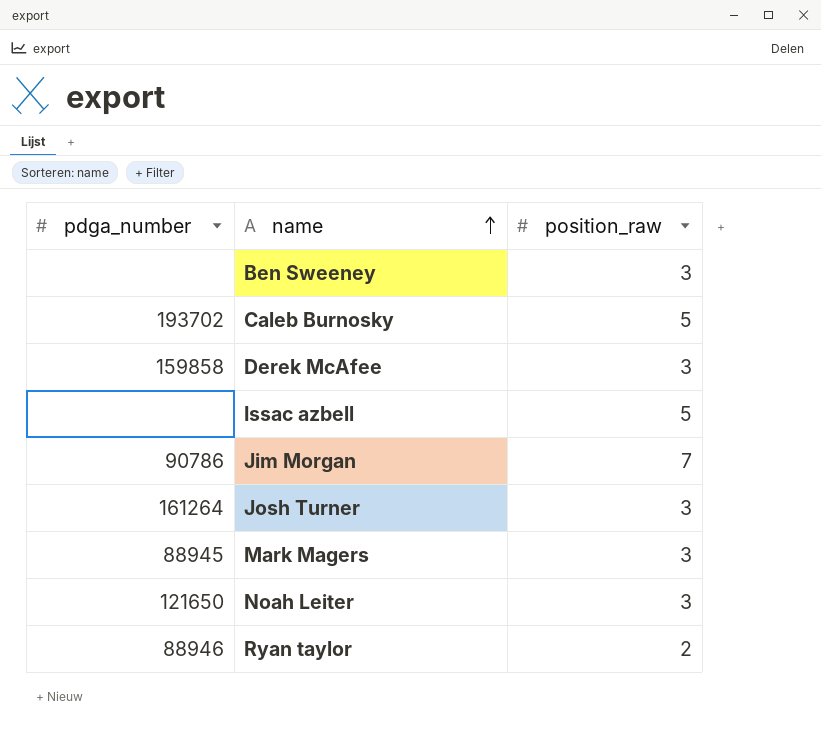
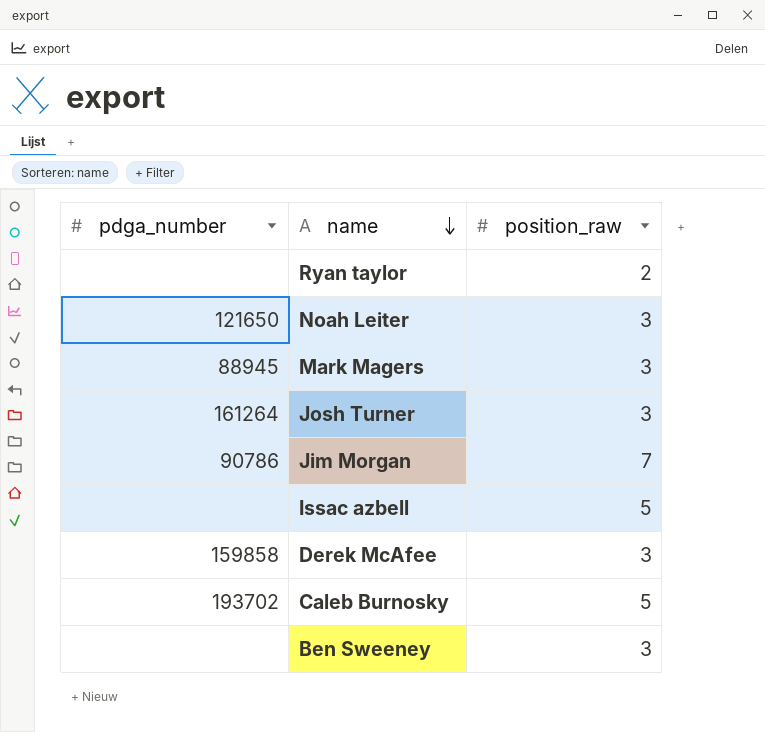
row order: name ascending -> name descending
Ryan taylor | pdga_number: 88946 -> none

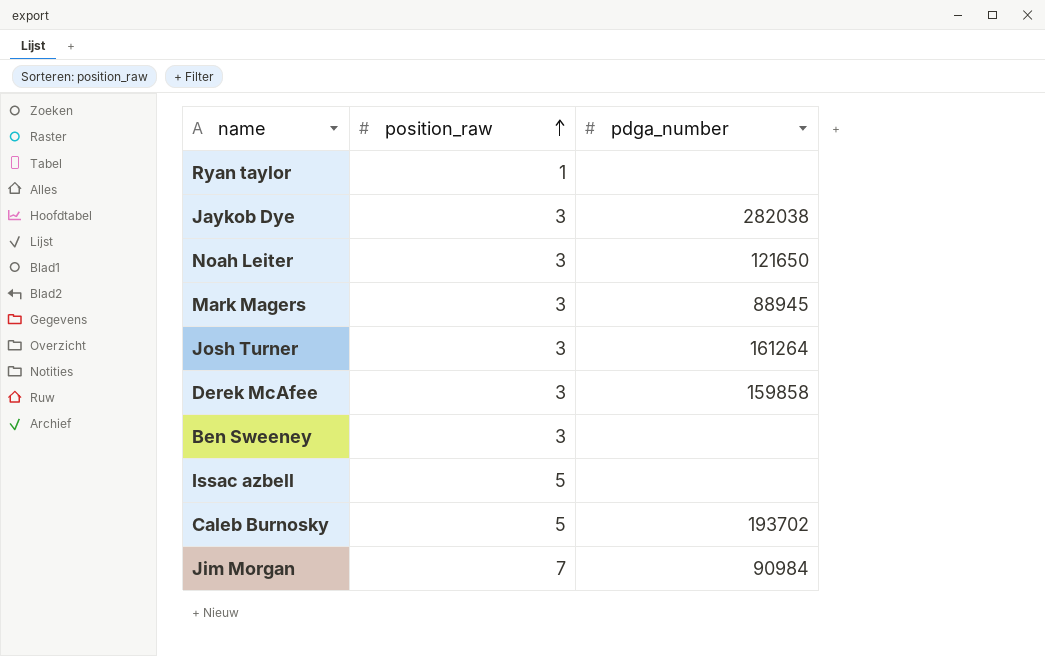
row order: name descending -> position_raw ascending
column pdga_number | position: 1 -> 3
Ryan taylor | position_raw: 2 -> 1
row Jaykob Dye: none -> 3 | 282038
Jim Morgan | pdga_number: 90786 -> 90984

